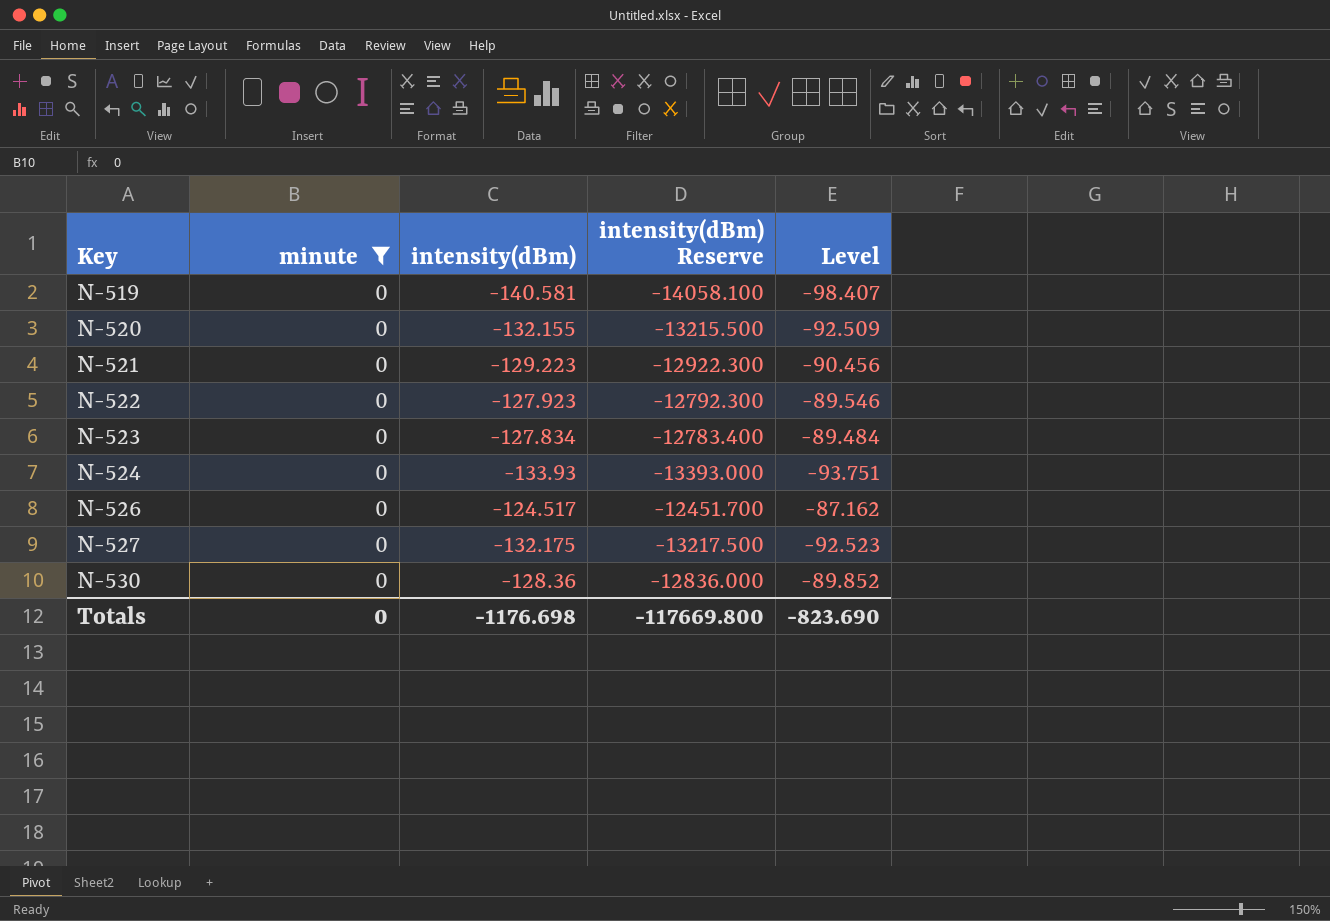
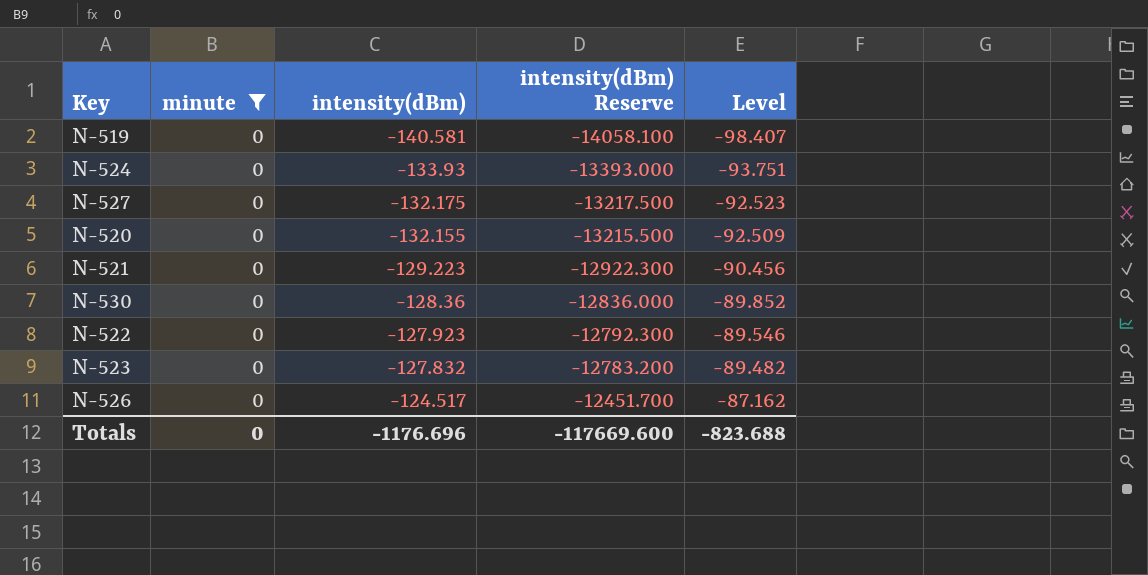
row order: Key ascending -> intensity(dBm) ascending
N-523 | intensity(dBm): -127.834 -> -127.832
N-523 | intensity(dBm) Reserve: -12783.400 -> -12783.200
N-523 | Level: -89.484 -> -89.482
Totals | intensity(dBm): -1176.698 -> -1176.696
Totals | intensity(dBm) Reserve: -117669.800 -> -117669.600
Totals | Level: -823.690 -> -823.688

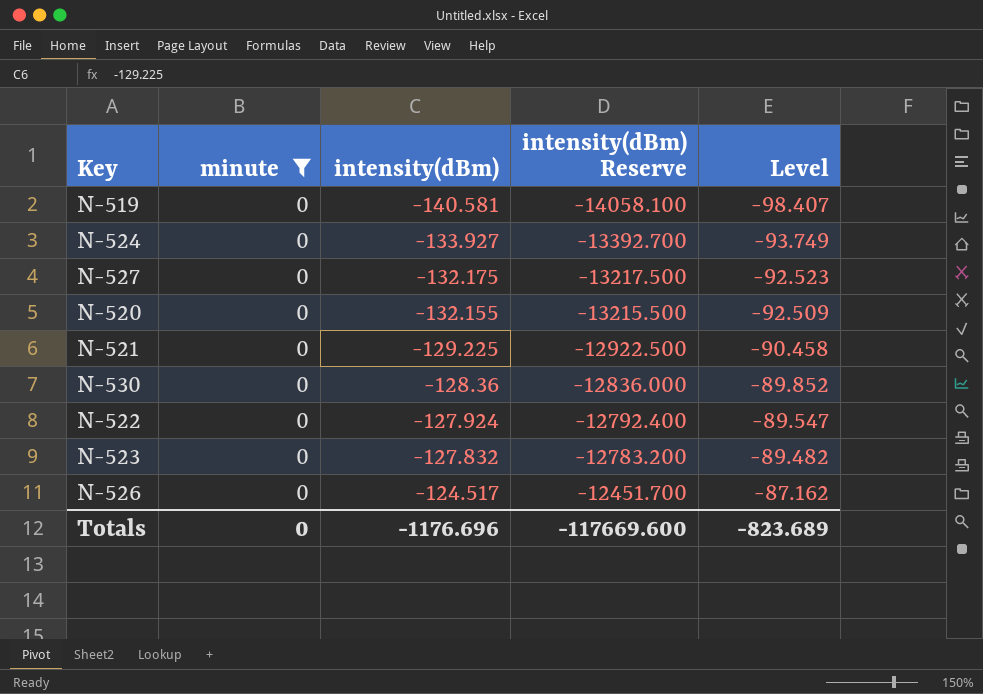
N-524 | intensity(dBm): -133.93 -> -133.927
N-524 | intensity(dBm) Reserve: -13393.000 -> -13392.700
N-524 | Level: -93.751 -> -93.749
N-521 | intensity(dBm): -129.223 -> -129.225
N-521 | intensity(dBm) Reserve: -12922.300 -> -12922.500
N-521 | Level: -90.456 -> -90.458
N-522 | intensity(dBm): -127.923 -> -127.924
N-522 | intensity(dBm) Reserve: -12792.300 -> -12792.400
N-522 | Level: -89.546 -> -89.547
Totals | Level: -823.688 -> -823.689

